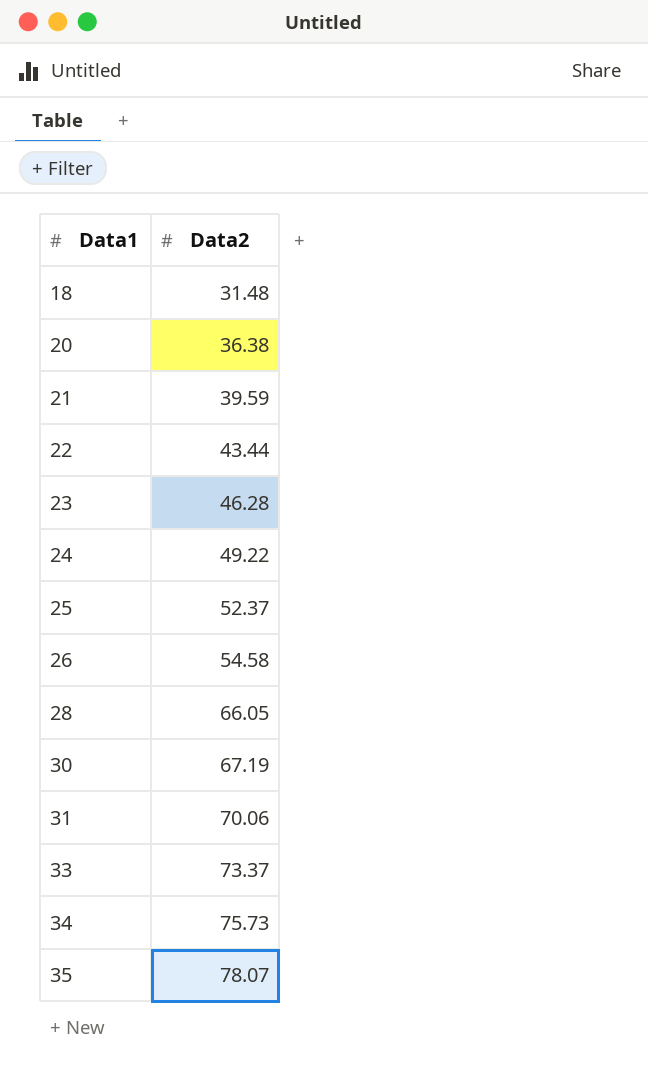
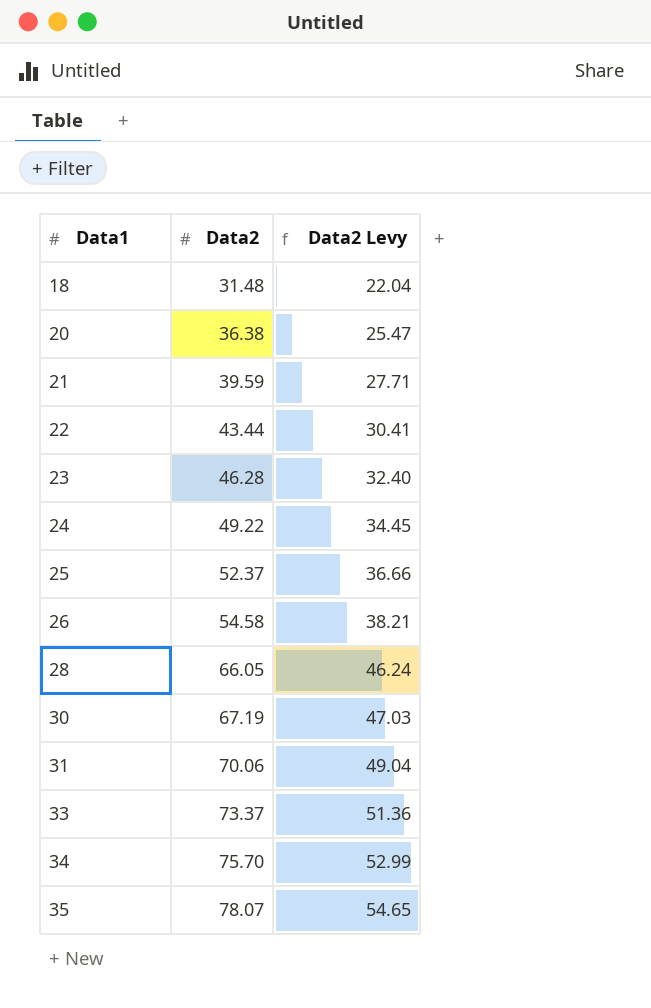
column Data2 Levy | formula: none -> [Data2] * 0.7
34 | Data2: 75.73 -> 75.70

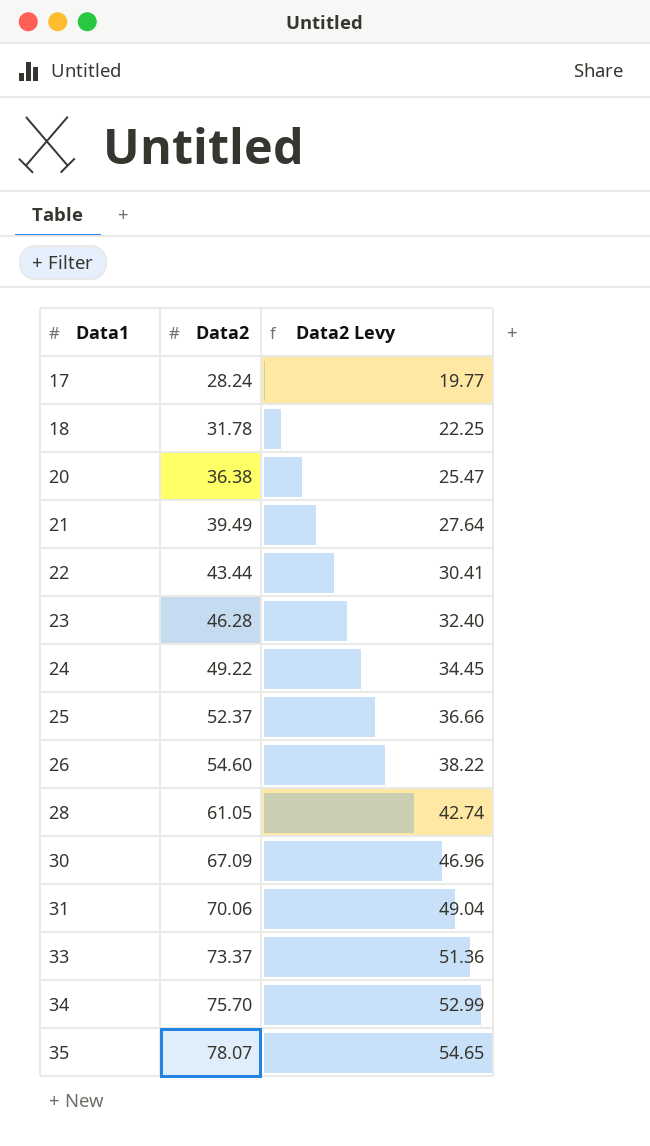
row 17: none -> 28.24 | 19.77
18 | Data2: 31.48 -> 31.78
18 | Data2 Levy: 22.04 -> 22.25
21 | Data2: 39.59 -> 39.49
21 | Data2 Levy: 27.71 -> 27.64
26 | Data2: 54.58 -> 54.60
26 | Data2 Levy: 38.21 -> 38.22
28 | Data2: 66.05 -> 61.05
28 | Data2 Levy: 46.24 -> 42.74
30 | Data2: 67.19 -> 67.09
30 | Data2 Levy: 47.03 -> 46.96

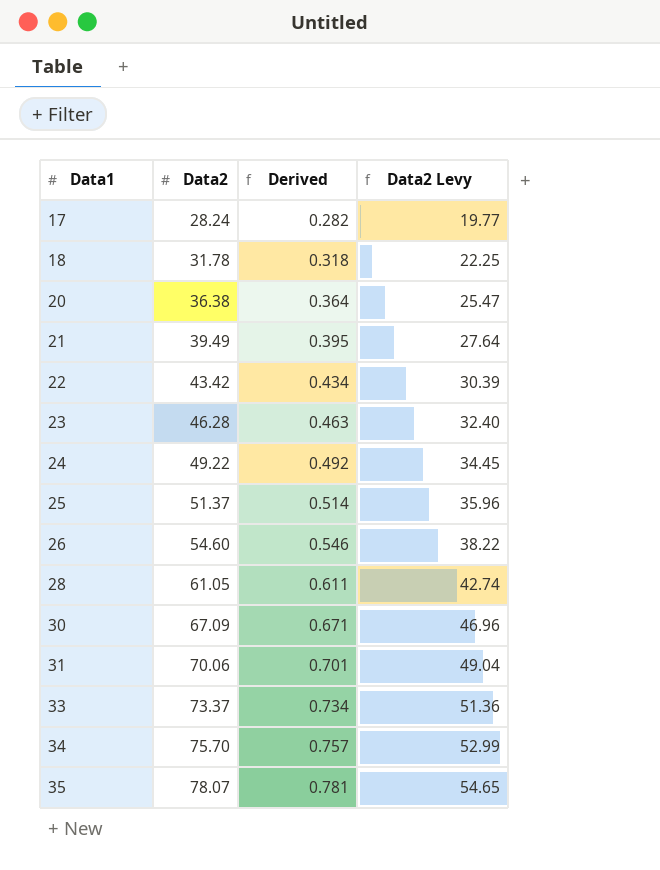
column Derived | formula: none -> [Data2] * 0.01
22 | Data2: 43.44 -> 43.42
22 | Data2 Levy: 30.41 -> 30.39
25 | Data2: 52.37 -> 51.37
25 | Data2 Levy: 36.66 -> 35.96

